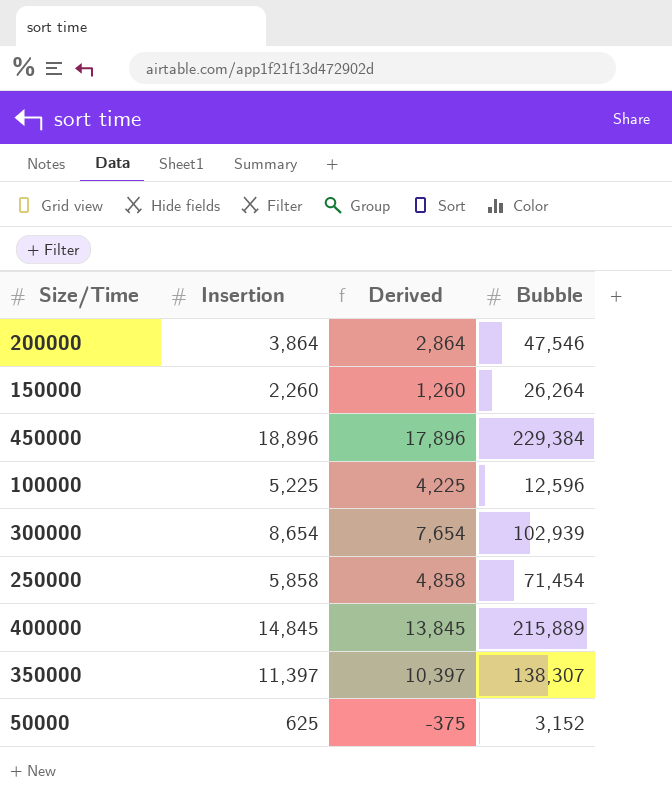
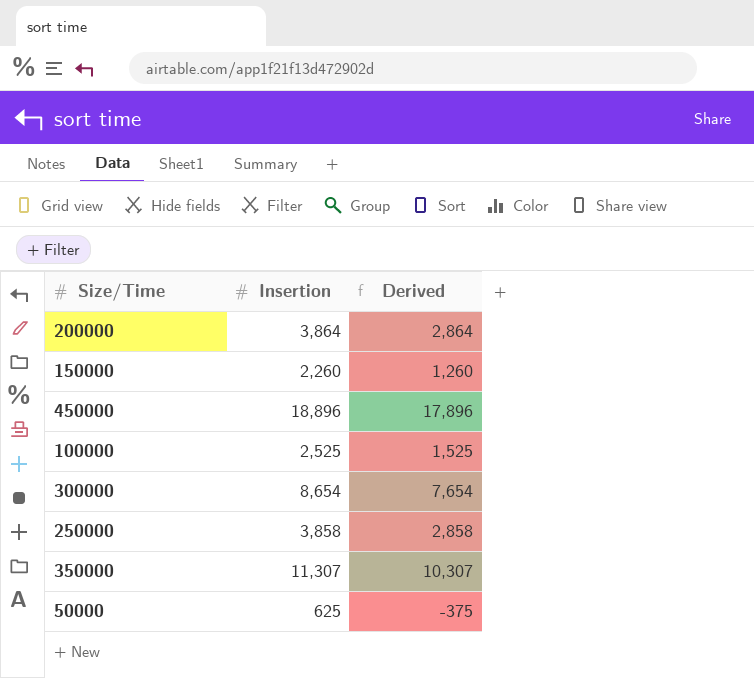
column Bubble | position: 4 -> none
row 400000: 14,845 | 13,845 | 215,889 -> none
100000 | Insertion: 5,225 -> 2,525
100000 | Derived: 4,225 -> 1,525
250000 | Insertion: 5,858 -> 3,858
250000 | Derived: 4,858 -> 2,858
350000 | Insertion: 11,397 -> 11,307
350000 | Derived: 10,397 -> 10,307

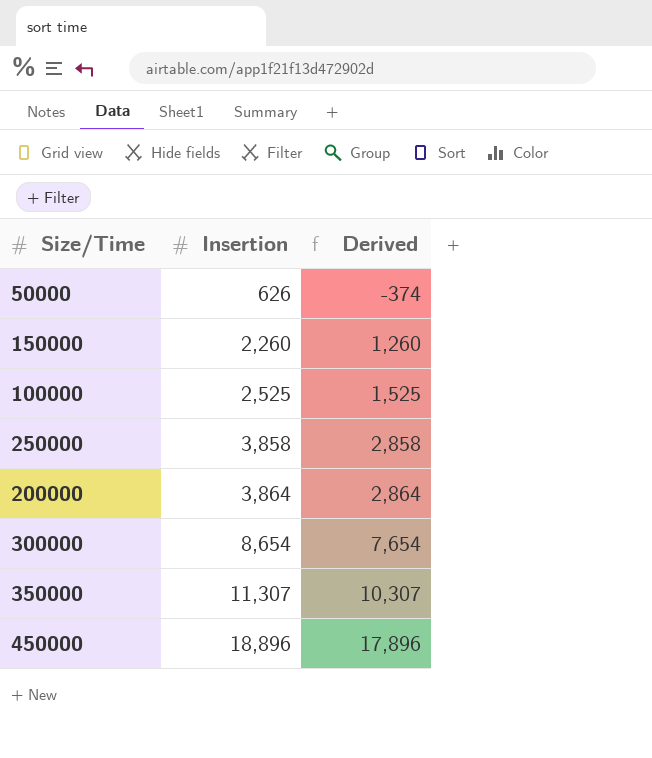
row order: none -> Insertion ascending
50000 | Insertion: 625 -> 626
50000 | Derived: -375 -> -374

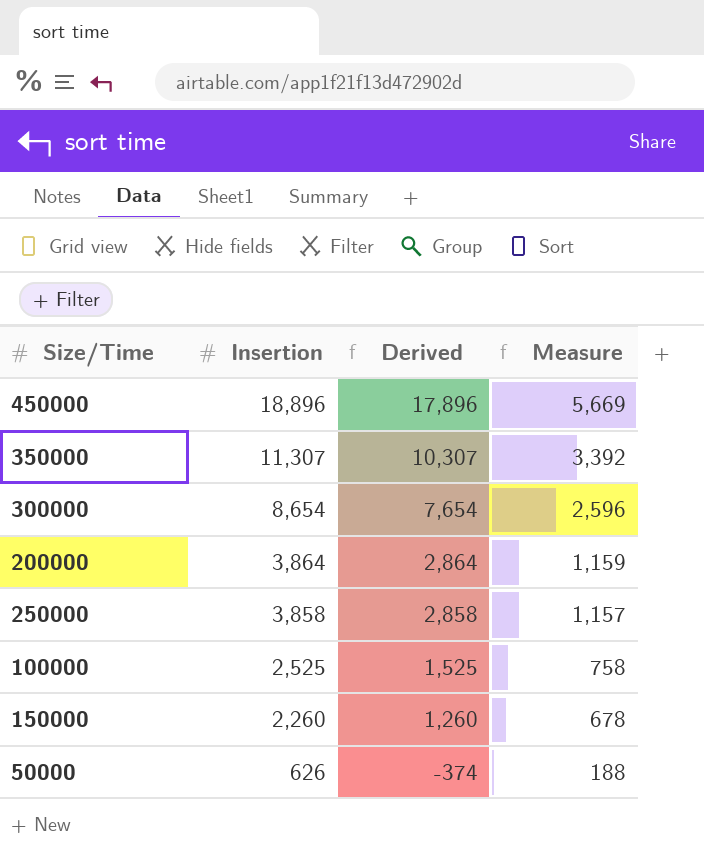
row order: Insertion ascending -> Insertion descending
column Measure | formula: none -> [Insertion] * 0.3

